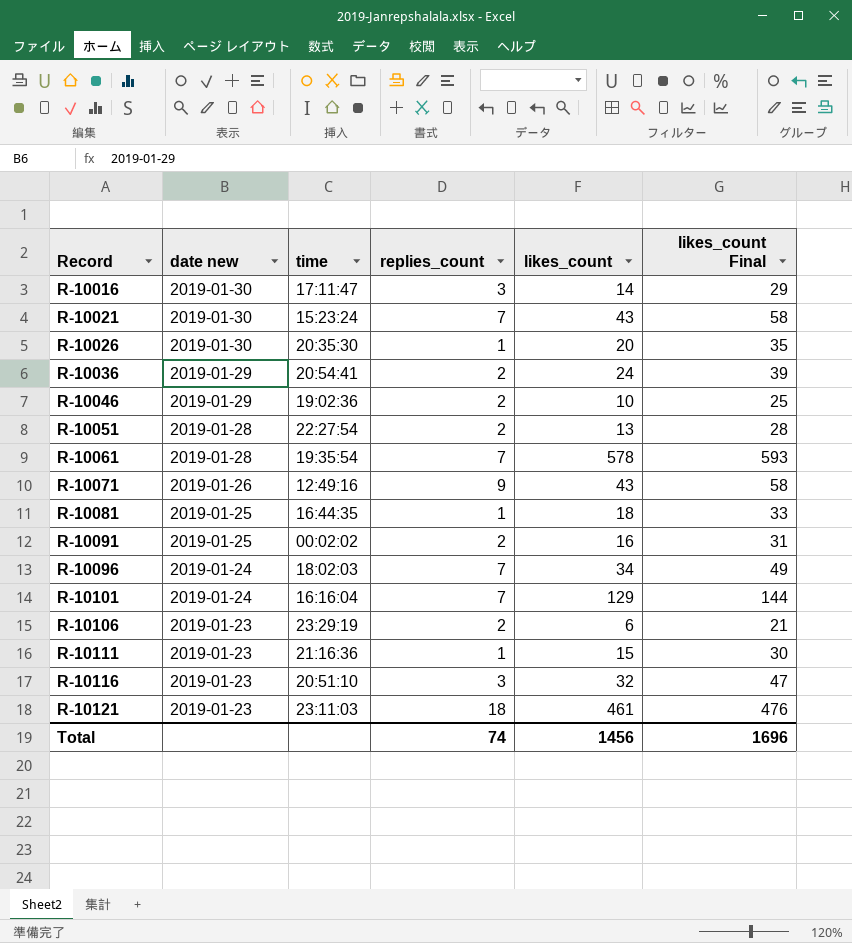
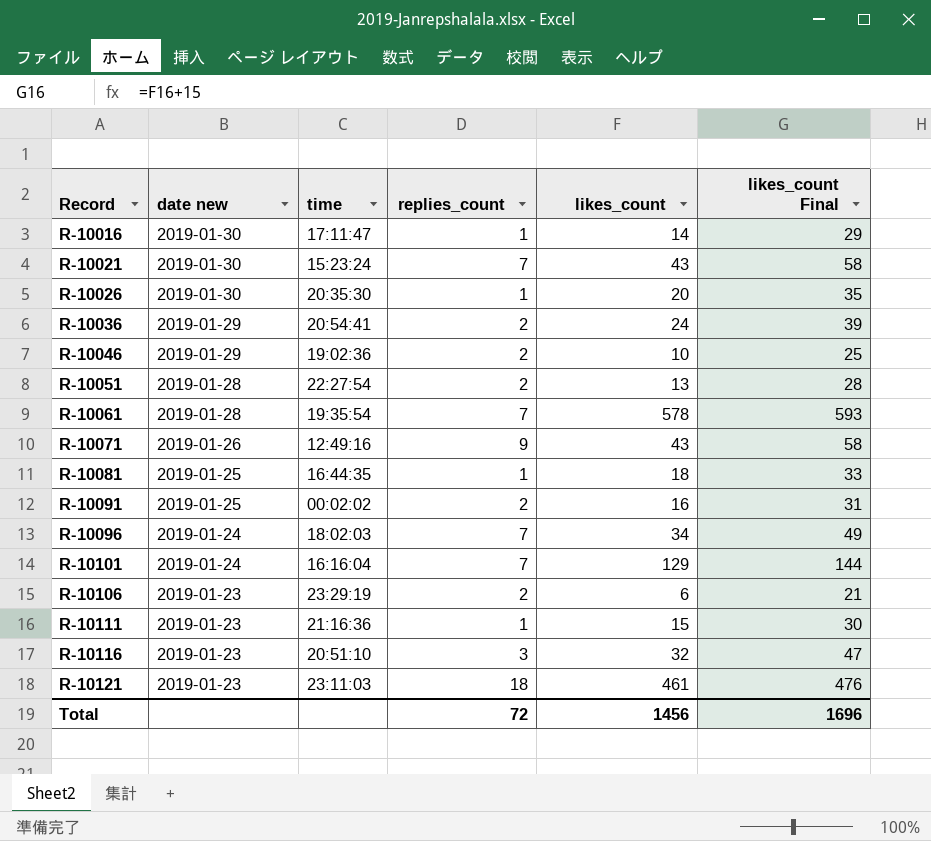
R-10016 | replies_count: 3 -> 1
Total | replies_count: 74 -> 72

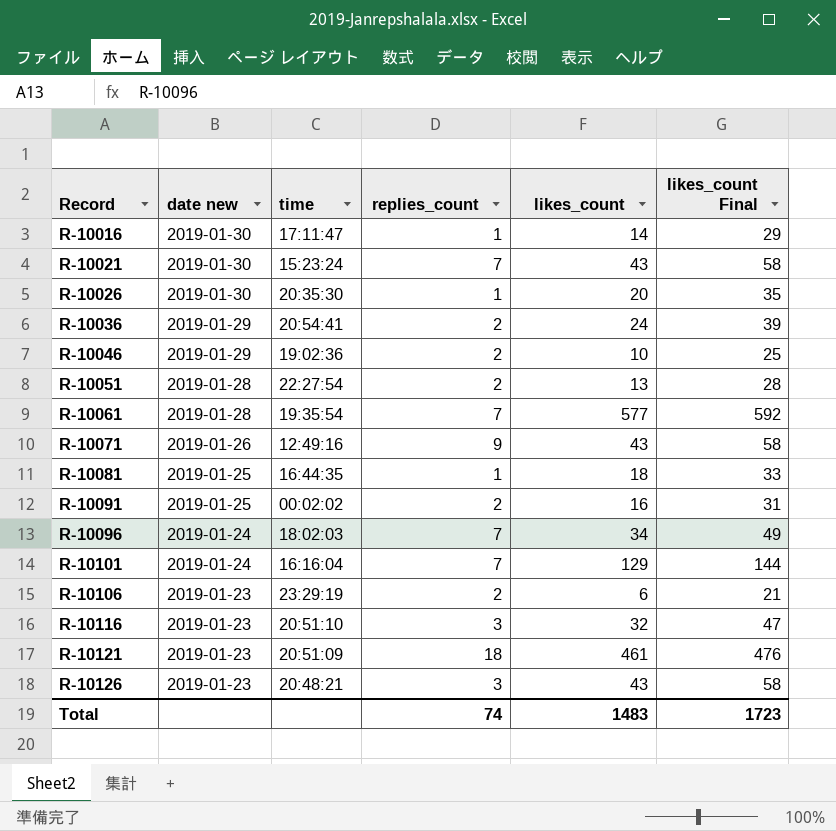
row R-10111: 2019-01-23 | 21:16:36 | 1 | 15 | 30 -> none
R-10061 | likes_count: 578 -> 577
R-10061 | likes_count Final: 593 -> 592
R-10121 | time: 23:11:03 -> 20:51:09
row R-10126: none -> 2019-01-23 | 20:48:21 | 3 | 43 | 58
Total | replies_count: 72 -> 74
Total | likes_count: 1456 -> 1483
Total | likes_count Final: 1696 -> 1723

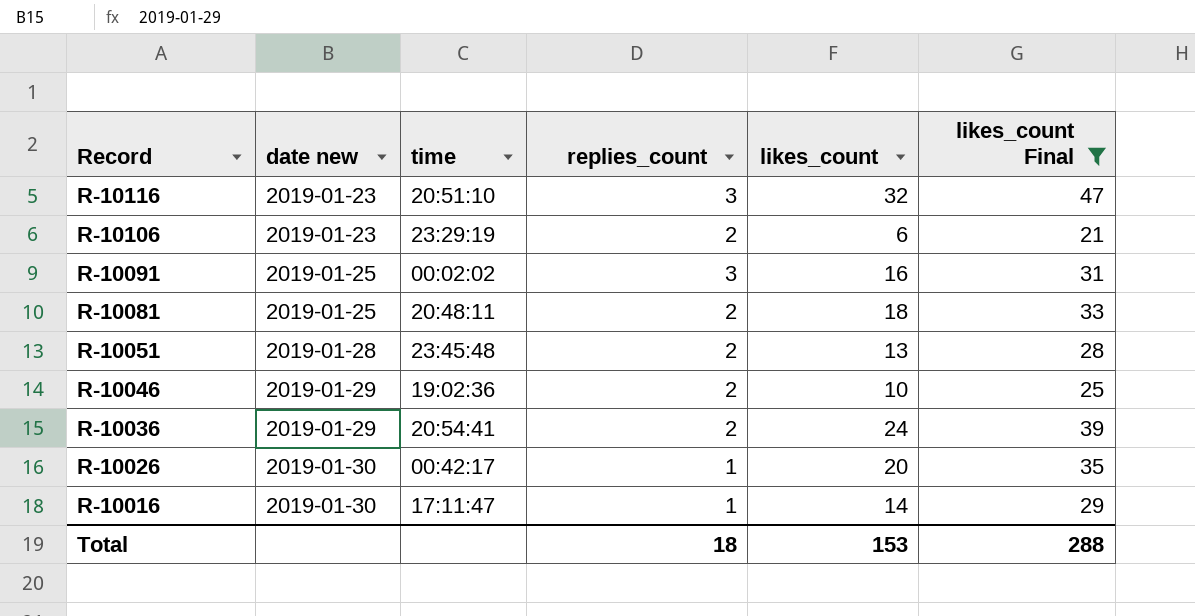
filter: none -> likes_count Final <= 47
row order: Record ascending -> Record descending
R-10091 | replies_count: 2 -> 3
R-10081 | time: 16:44:35 -> 20:48:11
R-10081 | replies_count: 1 -> 2
R-10051 | time: 22:27:54 -> 23:45:48
R-10026 | time: 20:35:30 -> 00:42:17
Total | replies_count: 74 -> 18
Total | likes_count: 1483 -> 153
Total | likes_count Final: 1723 -> 288

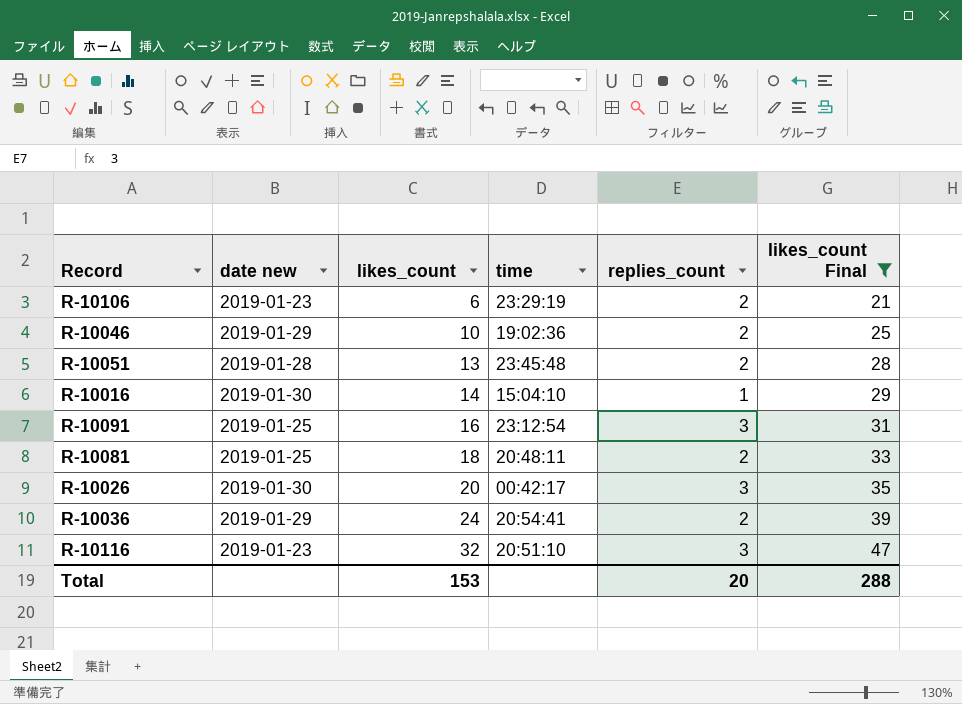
row order: Record descending -> likes_count ascending
column likes_count | position: 5 -> 3
R-10016 | time: 17:11:47 -> 15:04:10
R-10091 | time: 00:02:02 -> 23:12:54
R-10026 | replies_count: 1 -> 3
Total | replies_count: 18 -> 20

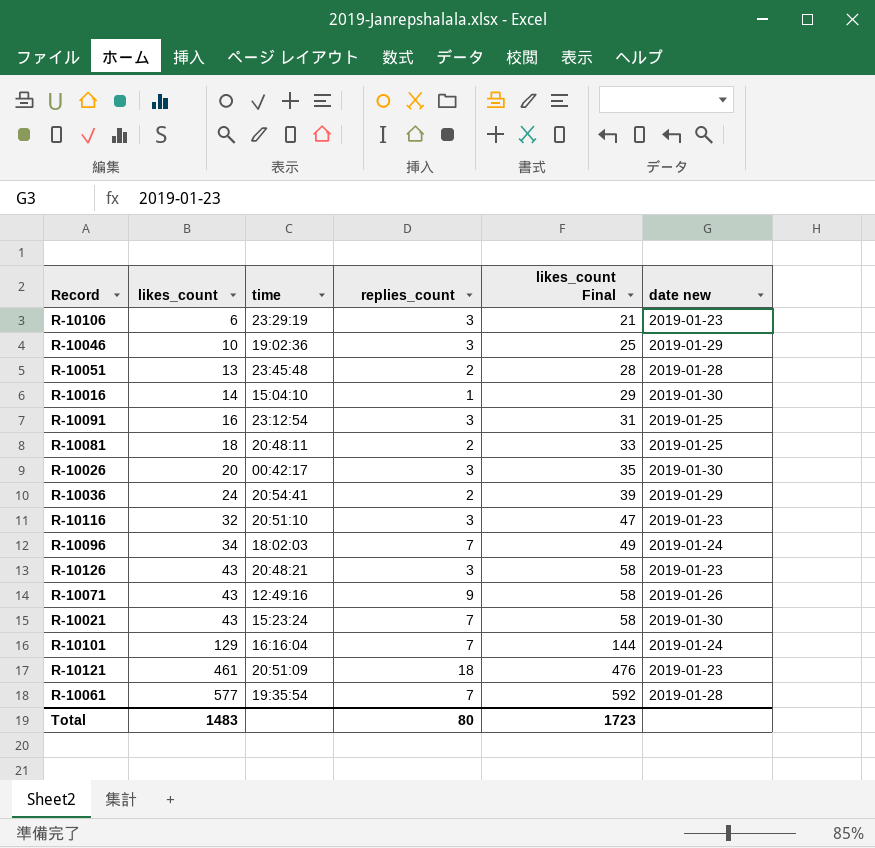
filter: likes_count Final <= 47 -> none
column date new | position: 2 -> 6
R-10106 | replies_count: 2 -> 3
R-10046 | replies_count: 2 -> 3
Total | likes_count: 153 -> 1483
Total | replies_count: 20 -> 80
Total | likes_count Final: 288 -> 1723

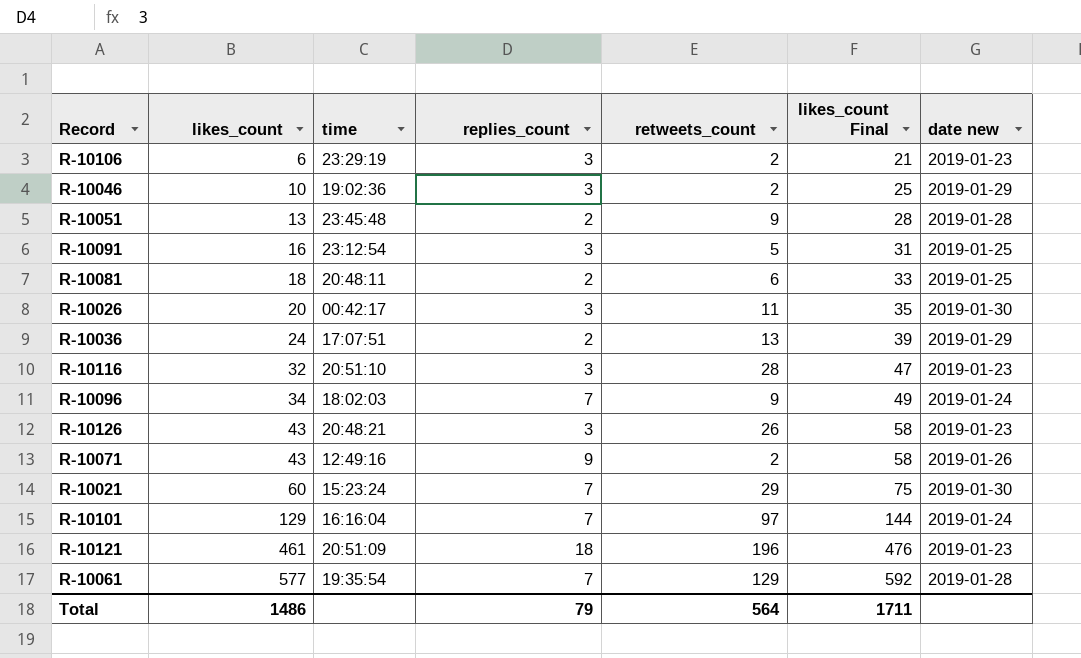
column retweets_count | position: none -> 5
row R-10016: 14 | 15:04:10 | 1 | 29 | 2019-01-30 -> none
R-10036 | time: 20:54:41 -> 17:07:51
R-10021 | likes_count: 43 -> 60
R-10021 | likes_count Final: 58 -> 75
Total | likes_count: 1483 -> 1486
Total | replies_count: 80 -> 79
Total | likes_count Final: 1723 -> 1711

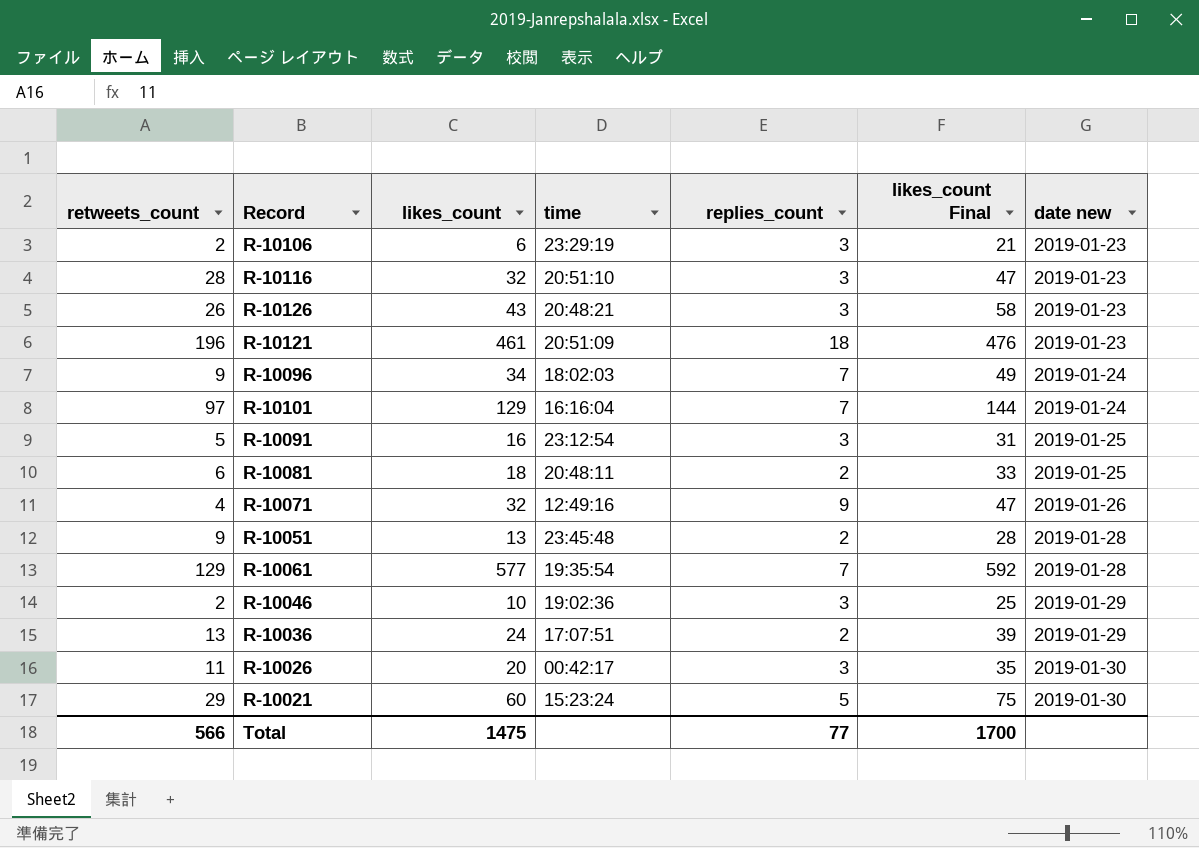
row order: likes_count ascending -> date new ascending
column retweets_count | position: 5 -> 1
R-10071 | retweets_count: 2 -> 4
R-10071 | likes_count: 43 -> 32
R-10071 | likes_count Final: 58 -> 47
R-10021 | replies_count: 7 -> 5
Total | retweets_count: 564 -> 566
Total | likes_count: 1486 -> 1475
Total | replies_count: 79 -> 77
Total | likes_count Final: 1711 -> 1700

